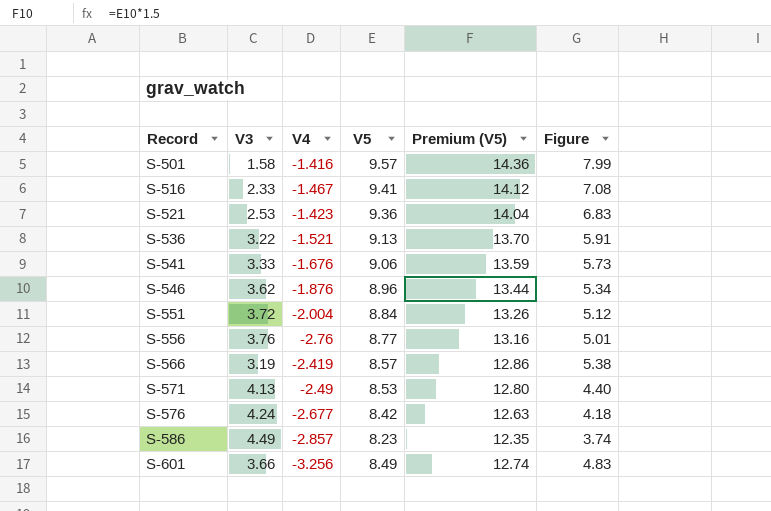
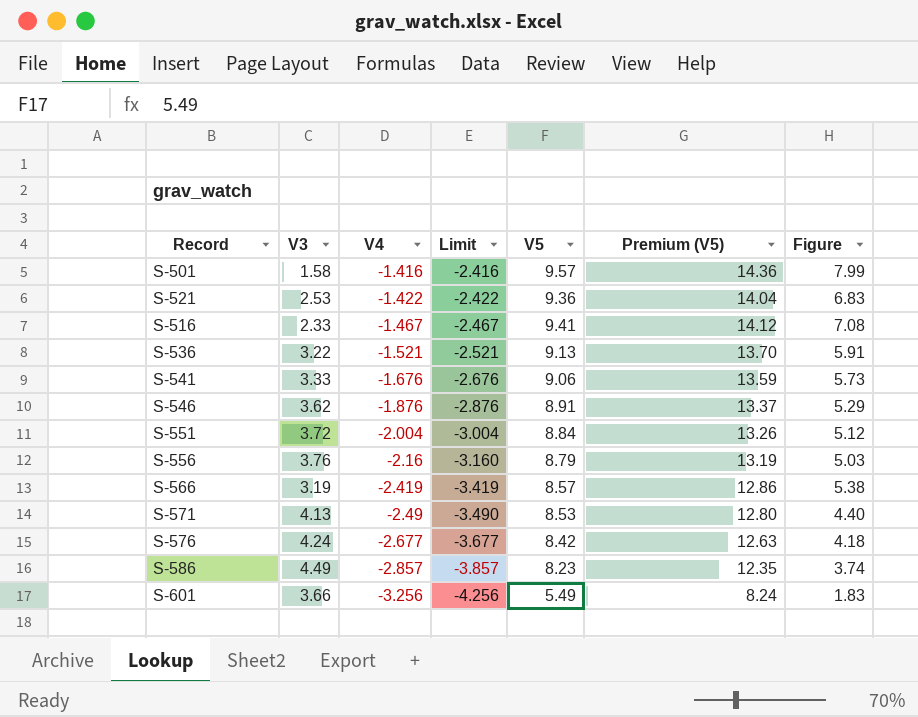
row order: Record ascending -> V4 descending
column Limit | formula: none -> [V4] - 1
S-521 | V4: -1.423 -> -1.422
S-546 | V5: 8.96 -> 8.91
S-546 | Premium (V5): 13.44 -> 13.37
S-546 | Figure: 5.34 -> 5.29
S-556 | V4: -2.76 -> -2.16
S-556 | V5: 8.77 -> 8.79
S-556 | Premium (V5): 13.16 -> 13.19
S-556 | Figure: 5.01 -> 5.03
S-601 | V5: 8.49 -> 5.49
S-601 | Premium (V5): 12.74 -> 8.24
S-601 | Figure: 4.83 -> 1.83

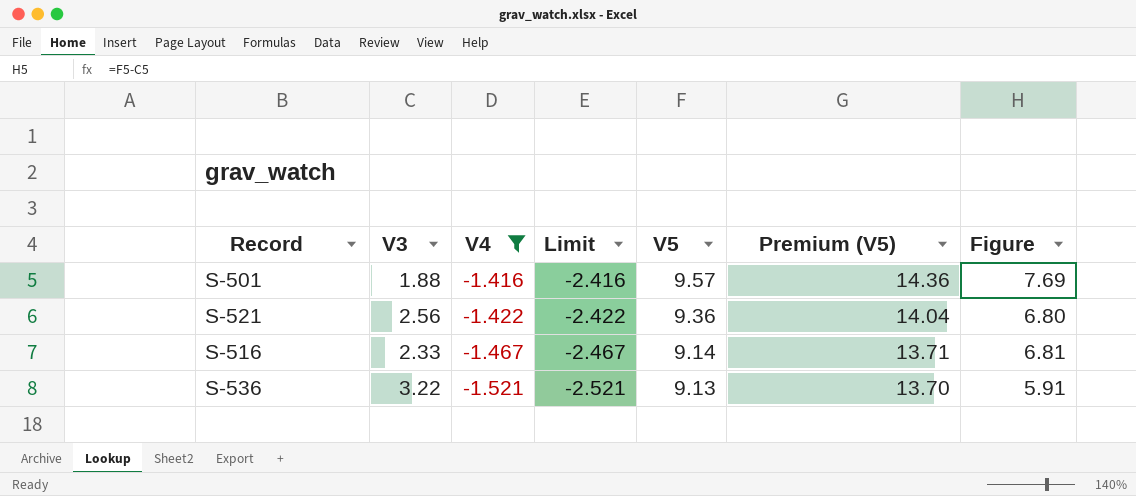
filter: none -> V4 >= -1.521
S-501 | V3: 1.58 -> 1.88
S-501 | Figure: 7.99 -> 7.69
S-521 | V3: 2.53 -> 2.56
S-521 | Figure: 6.83 -> 6.80
S-516 | V5: 9.41 -> 9.14
S-516 | Premium (V5): 14.12 -> 13.71
S-516 | Figure: 7.08 -> 6.81

